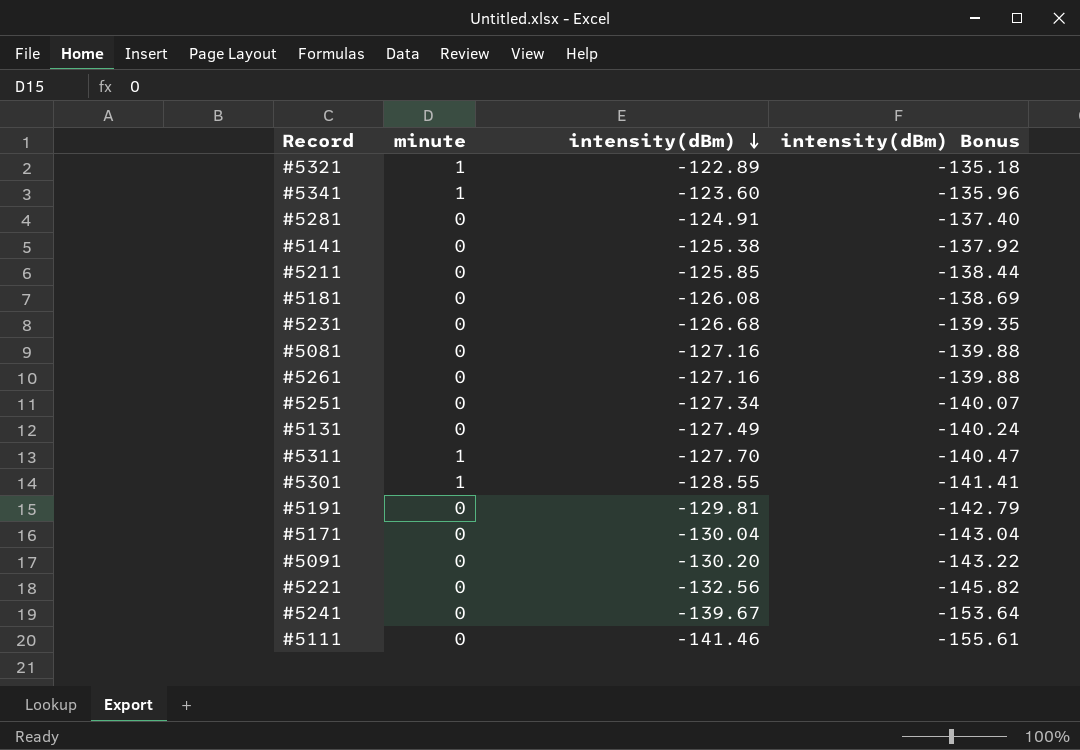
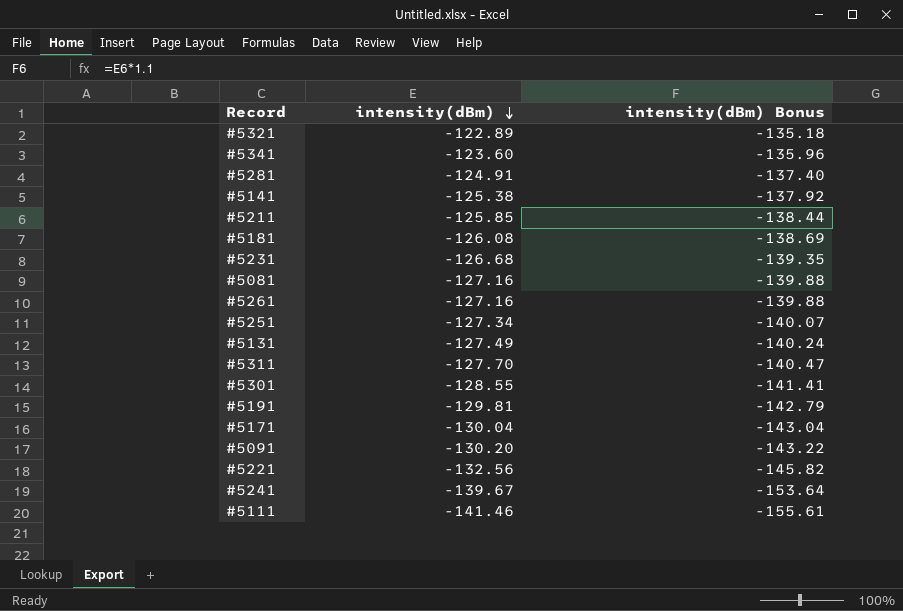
column minute | position: 2 -> none

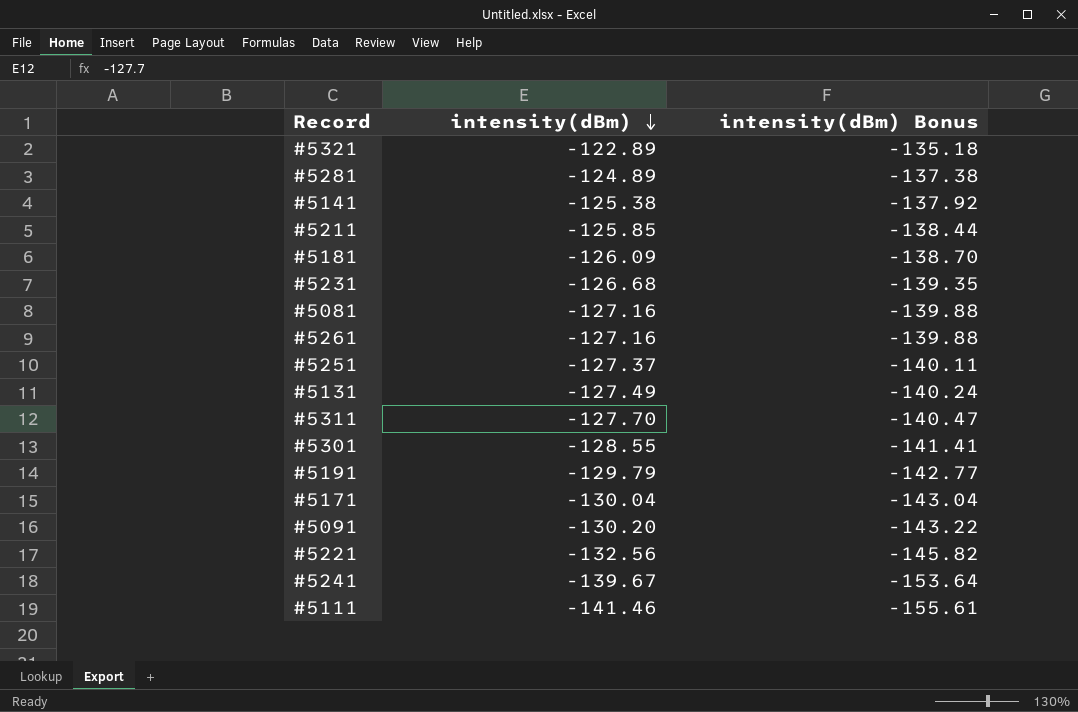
row #5341: -123.60 | -135.96 -> none
#5281 | intensity(dBm): -124.91 -> -124.89
#5281 | intensity(dBm) Bonus: -137.40 -> -137.38
#5181 | intensity(dBm): -126.08 -> -126.09
#5181 | intensity(dBm) Bonus: -138.69 -> -138.70
#5251 | intensity(dBm): -127.34 -> -127.37
#5251 | intensity(dBm) Bonus: -140.07 -> -140.11
#5191 | intensity(dBm): -129.81 -> -129.79
#5191 | intensity(dBm) Bonus: -142.79 -> -142.77

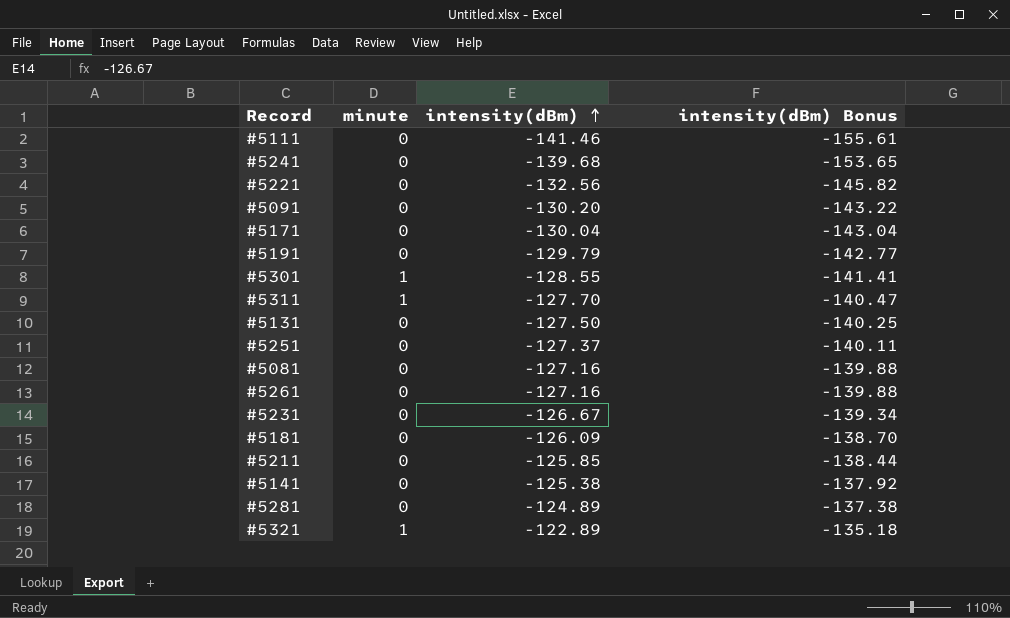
row order: intensity(dBm) descending -> intensity(dBm) ascending
column minute | position: none -> 2
#5241 | intensity(dBm): -139.67 -> -139.68
#5241 | intensity(dBm) Bonus: -153.64 -> -153.65
#5131 | intensity(dBm): -127.49 -> -127.50
#5131 | intensity(dBm) Bonus: -140.24 -> -140.25
#5231 | intensity(dBm): -126.68 -> -126.67
#5231 | intensity(dBm) Bonus: -139.35 -> -139.34

